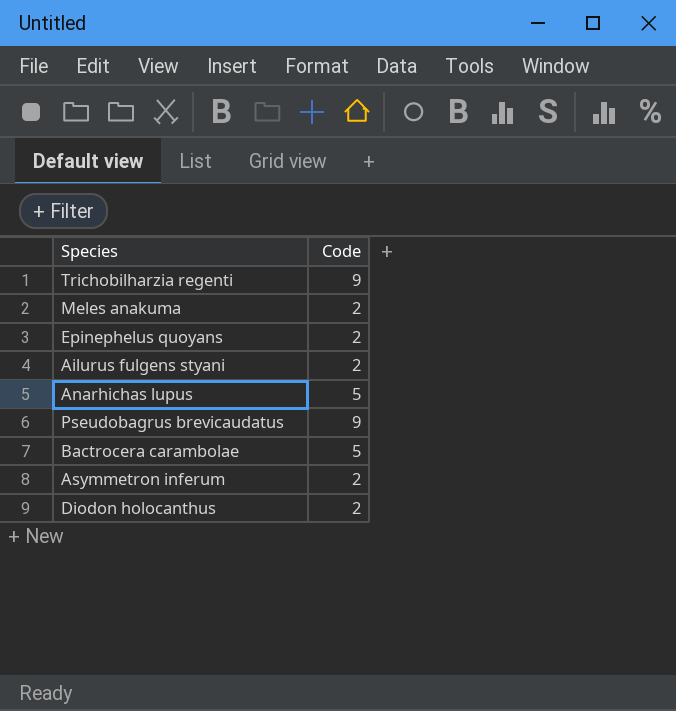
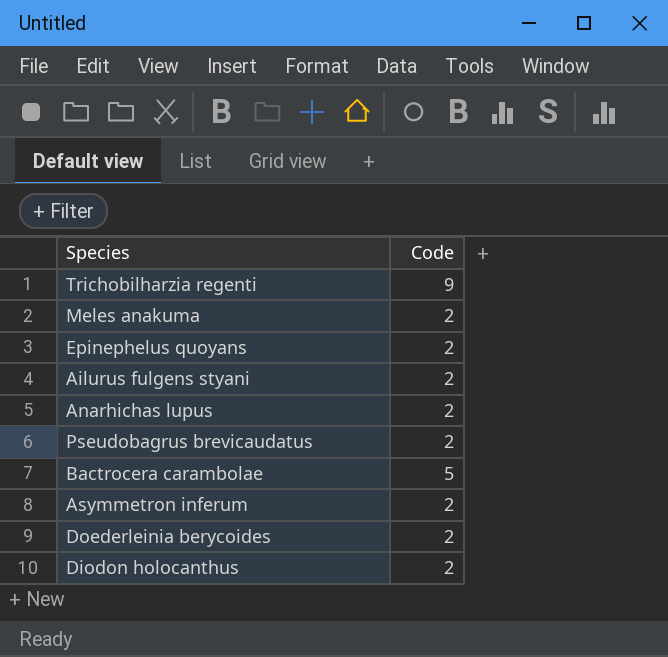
Anarhichas lupus | Code: 5 -> 2
Pseudobagrus brevicaudatus | Code: 9 -> 2
row Doederleinia berycoides: none -> 2

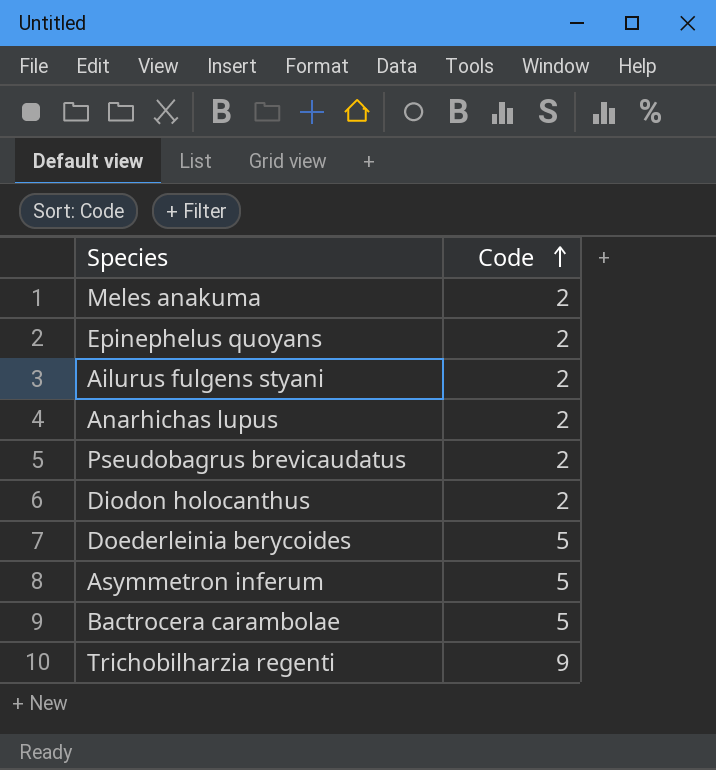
row order: none -> Code ascending
Doederleinia berycoides | Code: 2 -> 5
Asymmetron inferum | Code: 2 -> 5

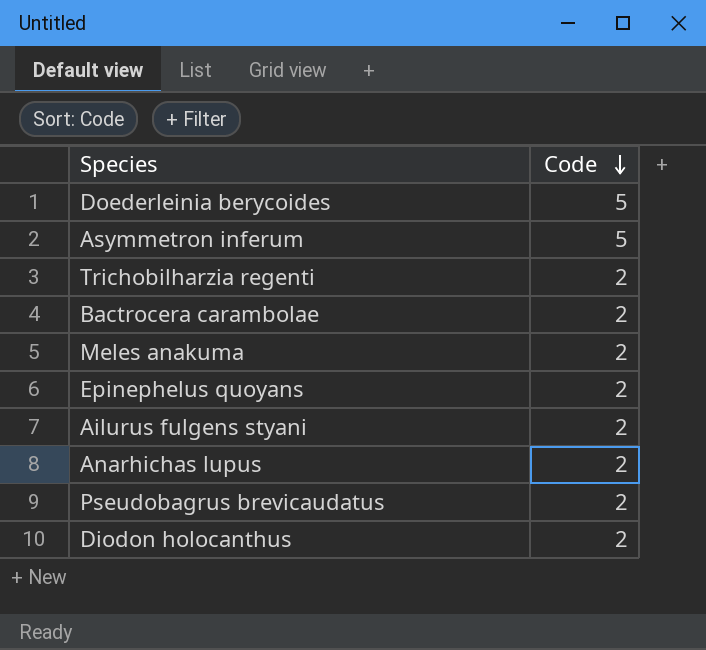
row order: Code ascending -> Code descending
Trichobilharzia regenti | Code: 9 -> 2
Bactrocera carambolae | Code: 5 -> 2

